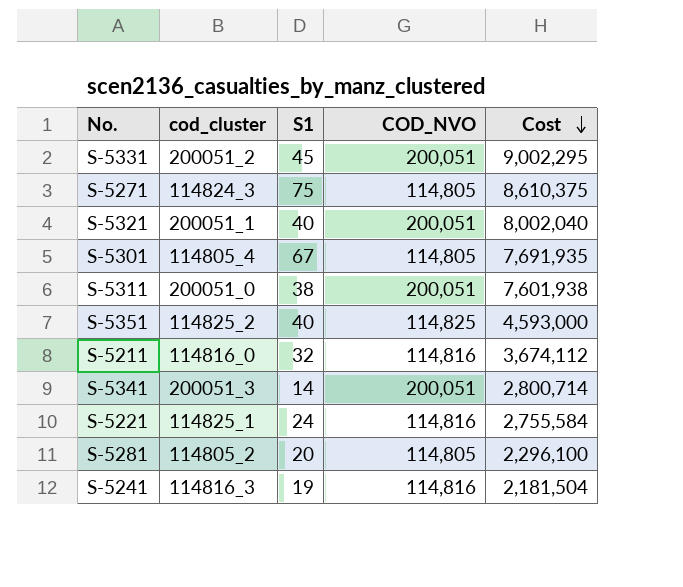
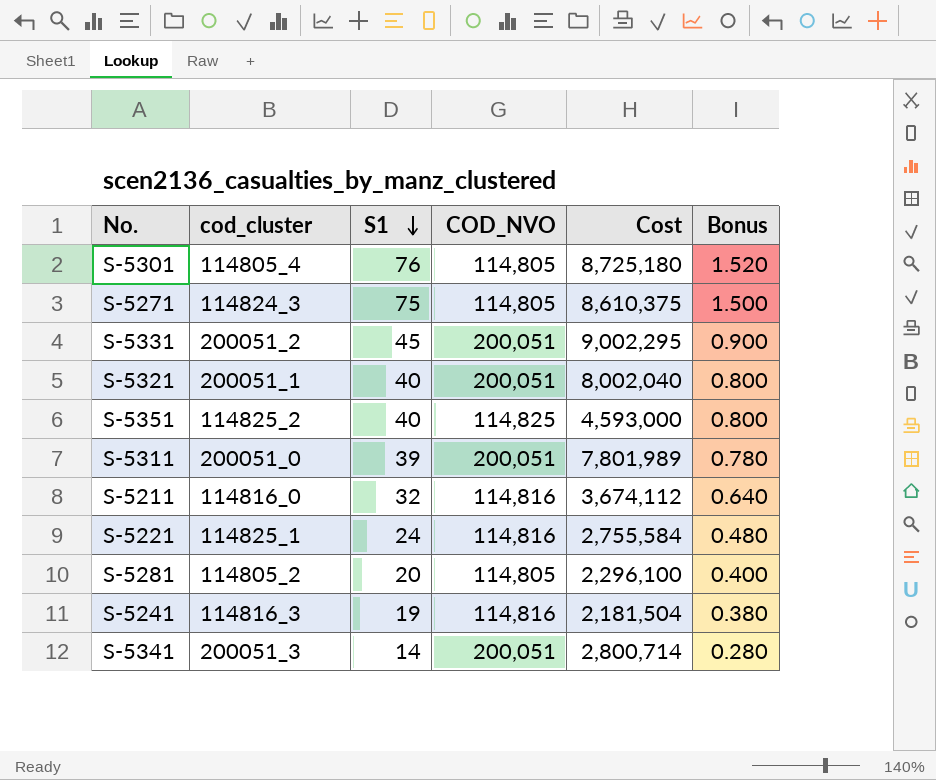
row order: Cost descending -> S1 descending
column Bonus | formula: none -> [S1] * 0.02
S-5301 | S1: 67 -> 76
S-5301 | Cost: 7,691,935 -> 8,725,180
S-5311 | S1: 38 -> 39
S-5311 | Cost: 7,601,938 -> 7,801,989

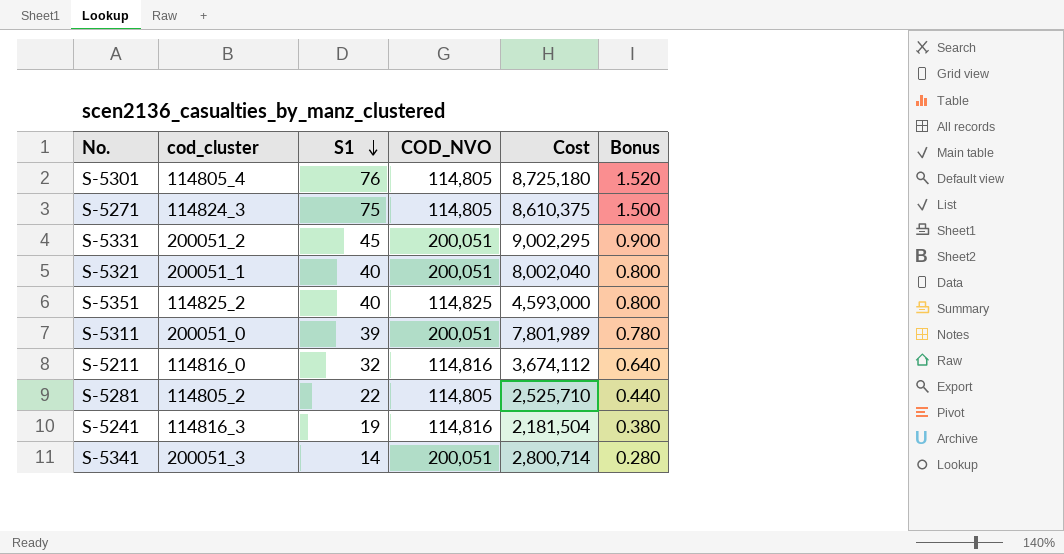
row S-5221: 114825_1 | 24 | 114,816 | 2,755,584 | 0.480 -> none
S-5281 | S1: 20 -> 22
S-5281 | Cost: 2,296,100 -> 2,525,710
S-5281 | Bonus: 0.400 -> 0.440

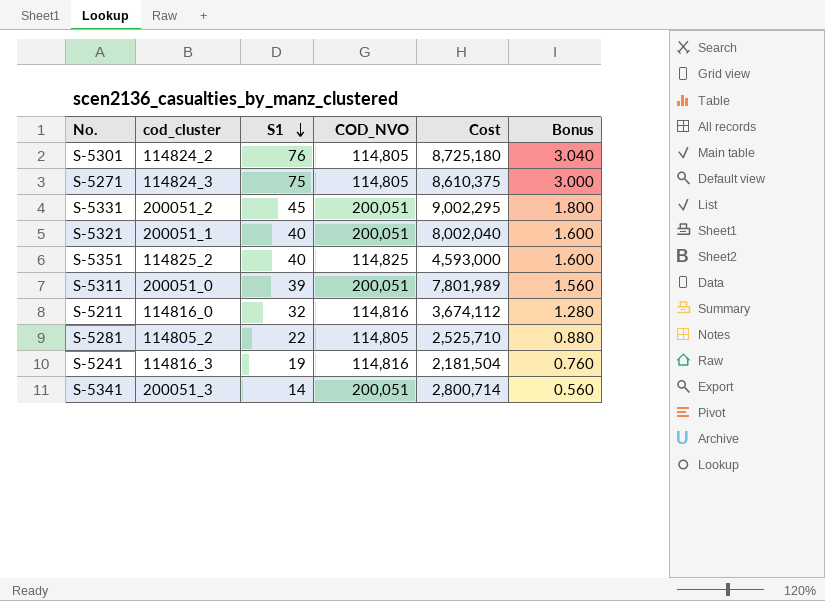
column Bonus | formula: [S1] * 0.02 -> [S1] * 0.04
S-5301 | cod_cluster: 114805_4 -> 114824_2

